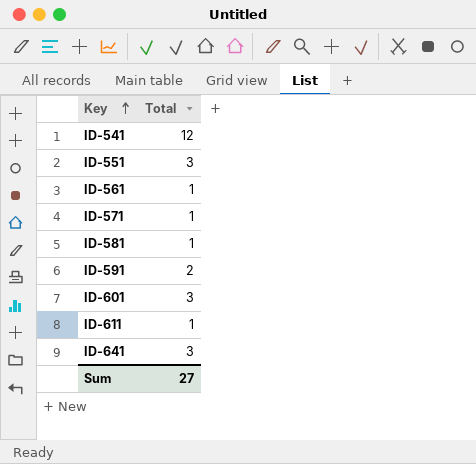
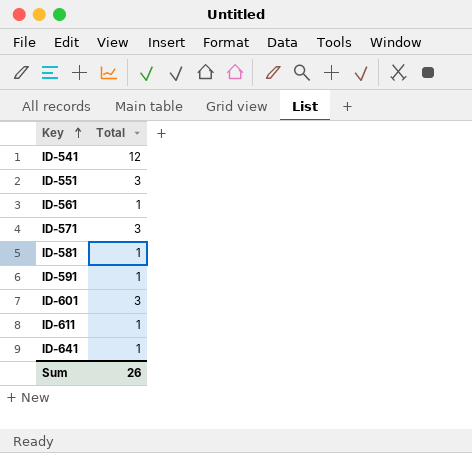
ID-571 | Total: 1 -> 3
ID-591 | Total: 2 -> 1
ID-641 | Total: 3 -> 1
Sum | Total: 27 -> 26

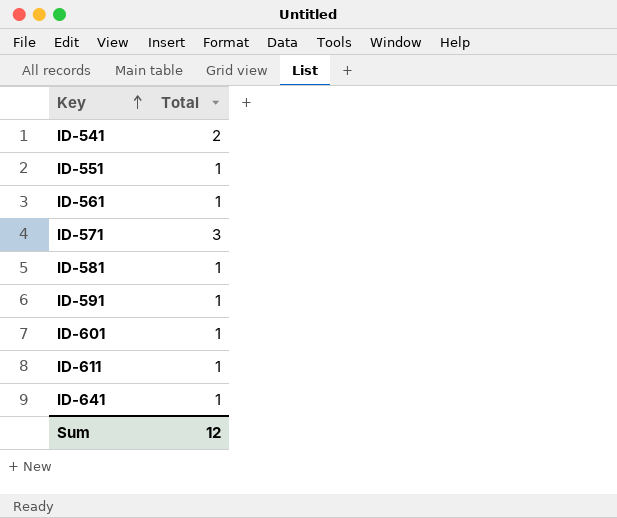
ID-541 | Total: 12 -> 2
ID-551 | Total: 3 -> 1
ID-601 | Total: 3 -> 1
Sum | Total: 26 -> 12

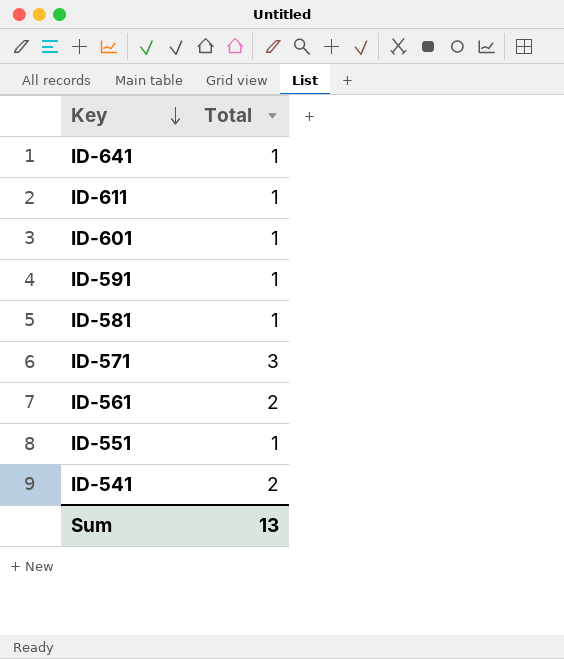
row order: Key ascending -> Key descending
ID-561 | Total: 1 -> 2
Sum | Total: 12 -> 13

